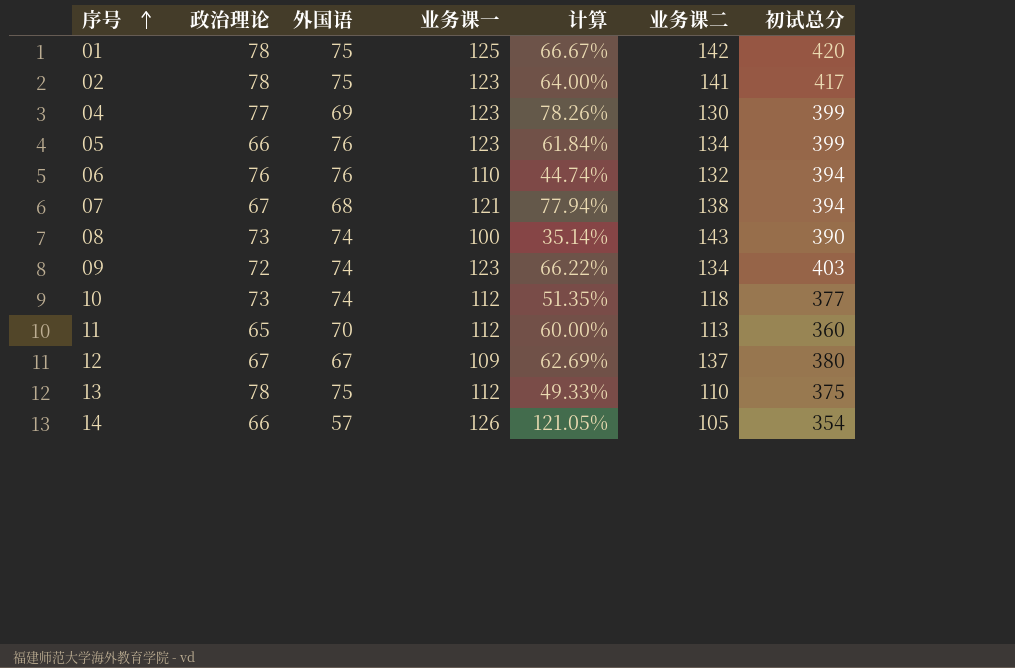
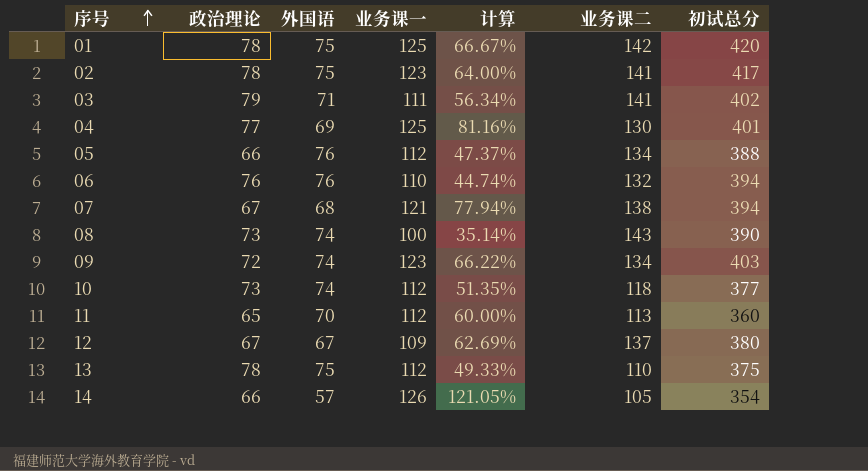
row 03: none -> 79 | 71 | 111 | 56.34% | 141 | 402
04 | 业务课一: 123 -> 125
04 | 计算: 78.26% -> 81.16%
04 | 初试总分: 399 -> 401
05 | 业务课一: 123 -> 112
05 | 计算: 61.84% -> 47.37%
05 | 初试总分: 399 -> 388

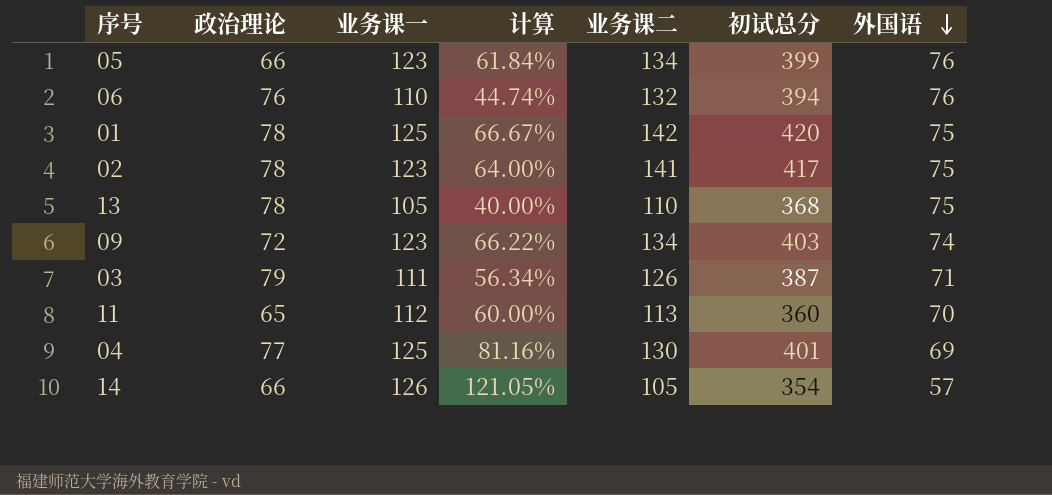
row order: 序号 ascending -> 外国语 descending
column 外国语 | position: 3 -> 7
row 07: 67 | 68 | 121 | 77.94% | 138 | 394 -> none
row 08: 73 | 74 | 100 | 35.14% | 143 | 390 -> none
row 10: 73 | 74 | 112 | 51.35% | 118 | 377 -> none
row 12: 67 | 67 | 109 | 62.69% | 137 | 380 -> none
05 | 业务课一: 112 -> 123
05 | 计算: 47.37% -> 61.84%
05 | 初试总分: 388 -> 399
13 | 业务课一: 112 -> 105
13 | 计算: 49.33% -> 40.00%
13 | 初试总分: 375 -> 368
03 | 业务课二: 141 -> 126
03 | 初试总分: 402 -> 387

